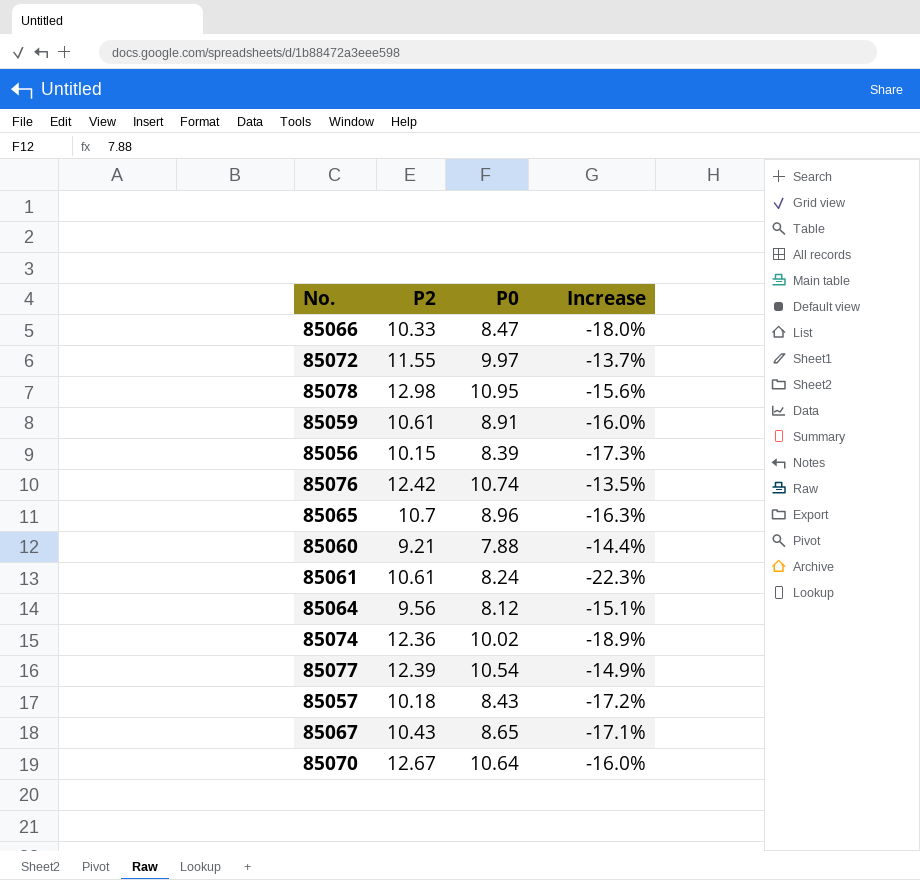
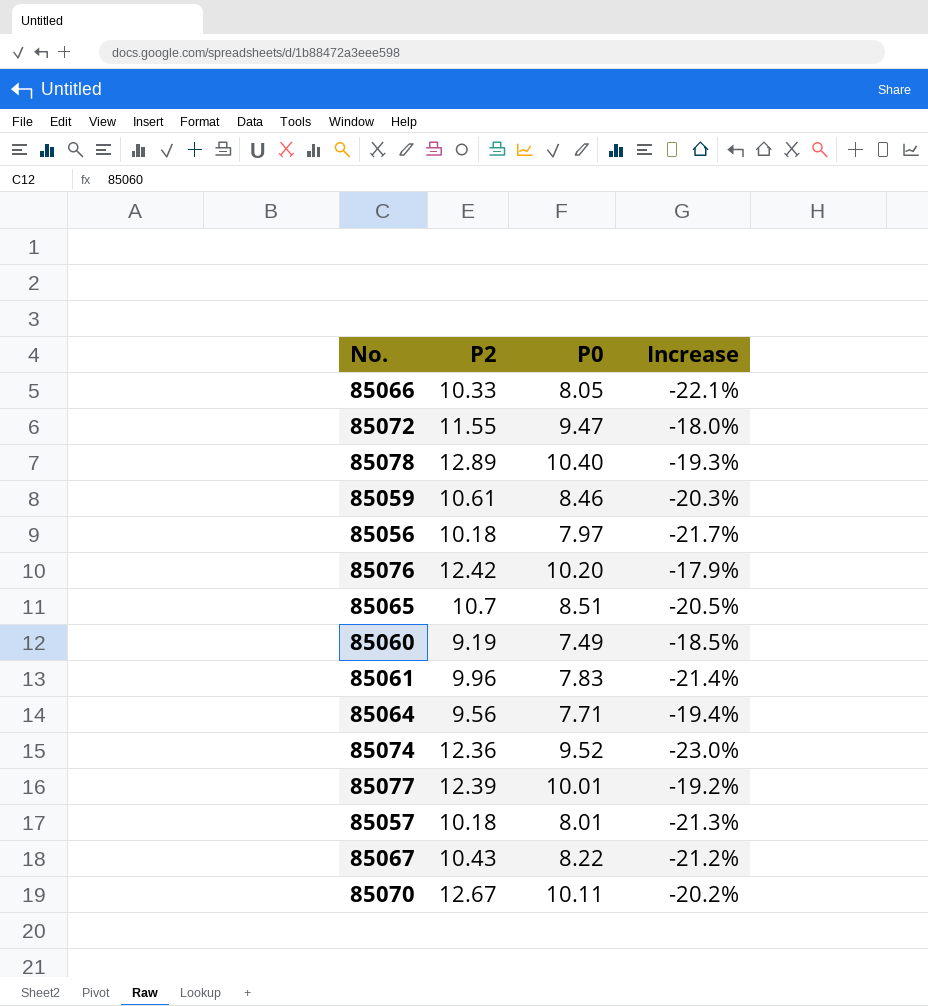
85066 | P0: 8.47 -> 8.05
85066 | Increase: -18.0% -> -22.1%
85072 | P0: 9.97 -> 9.47
85072 | Increase: -13.7% -> -18.0%
85078 | P2: 12.98 -> 12.89
85078 | P0: 10.95 -> 10.40
85078 | Increase: -15.6% -> -19.3%
85059 | P0: 8.91 -> 8.46
85059 | Increase: -16.0% -> -20.3%
85056 | P2: 10.15 -> 10.18
85056 | P0: 8.39 -> 7.97
85056 | Increase: -17.3% -> -21.7%
85076 | P0: 10.74 -> 10.20
85076 | Increase: -13.5% -> -17.9%
85065 | P0: 8.96 -> 8.51
85065 | Increase: -16.3% -> -20.5%
85060 | P2: 9.21 -> 9.19
85060 | P0: 7.88 -> 7.49
85060 | Increase: -14.4% -> -18.5%
85061 | P2: 10.61 -> 9.96
85061 | P0: 8.24 -> 7.83
85061 | Increase: -22.3% -> -21.4%
85064 | P0: 8.12 -> 7.71
85064 | Increase: -15.1% -> -19.4%
85074 | P0: 10.02 -> 9.52
85074 | Increase: -18.9% -> -23.0%
85077 | P0: 10.54 -> 10.01
85077 | Increase: -14.9% -> -19.2%
85057 | P0: 8.43 -> 8.01
85057 | Increase: -17.2% -> -21.3%
85067 | P0: 8.65 -> 8.22
85067 | Increase: -17.1% -> -21.2%
85070 | P0: 10.64 -> 10.11
85070 | Increase: -16.0% -> -20.2%

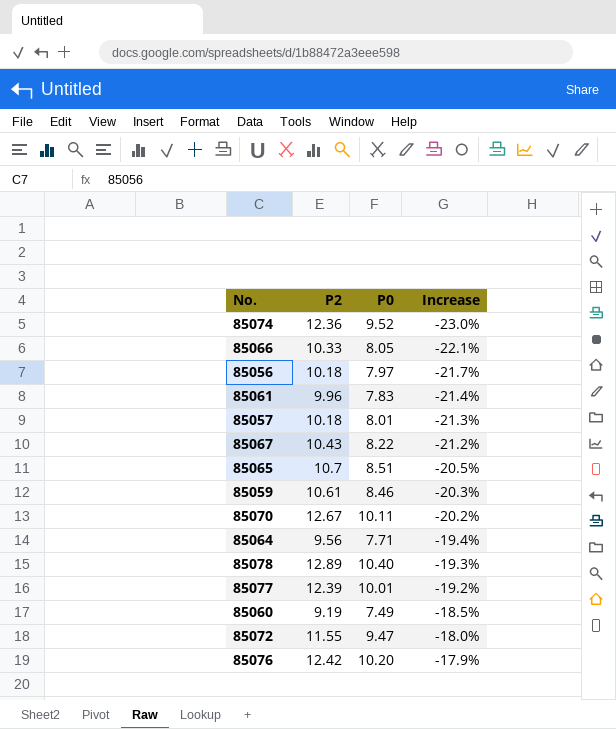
row order: none -> Increase ascending

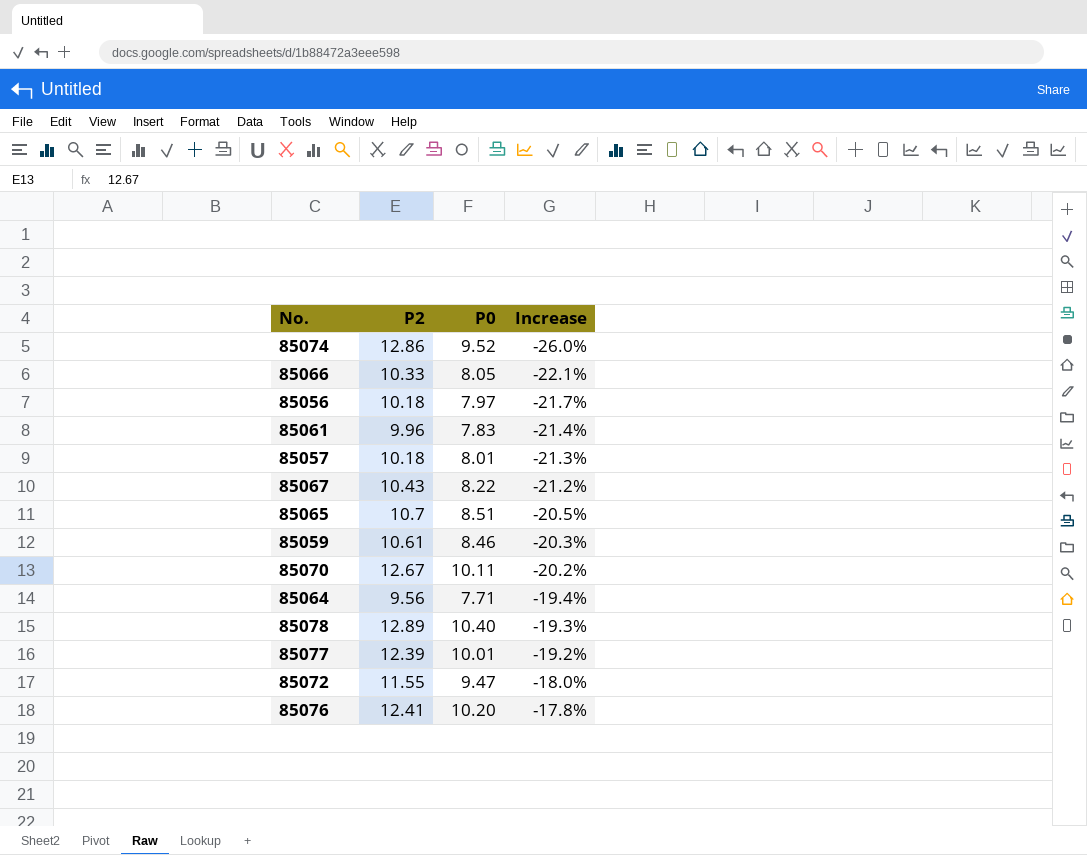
row 85060: 9.19 | 7.49 | -18.5% -> none
85074 | P2: 12.36 -> 12.86
85074 | Increase: -23.0% -> -26.0%
85076 | P2: 12.42 -> 12.41
85076 | Increase: -17.9% -> -17.8%

